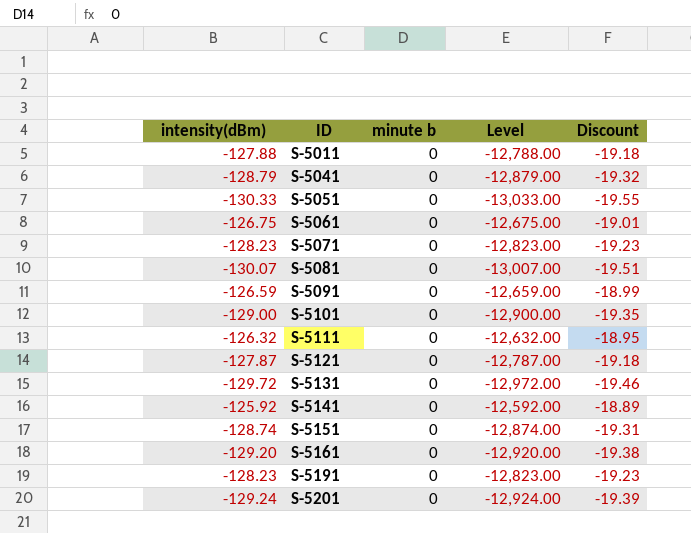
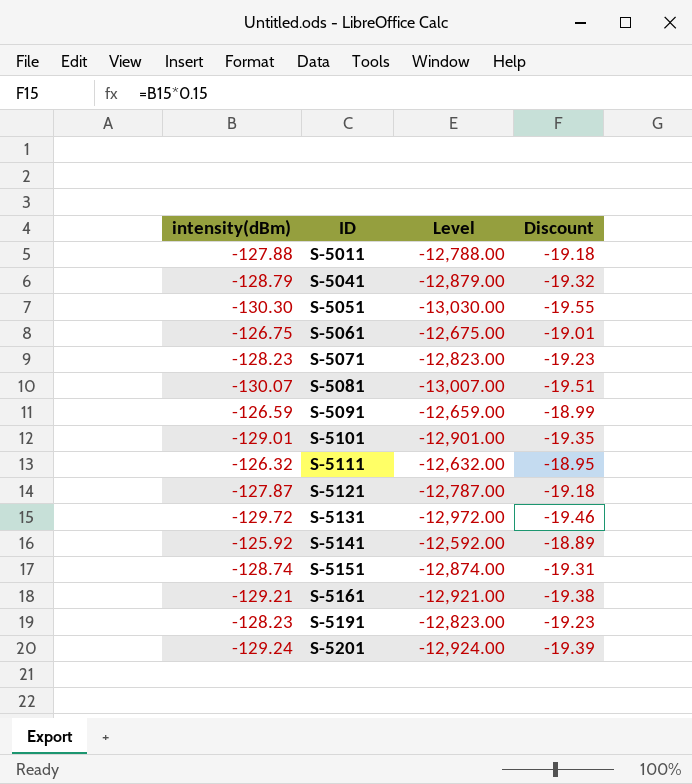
column minute b | position: 3 -> none
S-5051 | intensity(dBm): -130.33 -> -130.30
S-5051 | Level: -13,033.00 -> -13,030.00
S-5101 | intensity(dBm): -129.00 -> -129.01
S-5101 | Level: -12,900.00 -> -12,901.00
S-5161 | intensity(dBm): -129.20 -> -129.21
S-5161 | Level: -12,920.00 -> -12,921.00

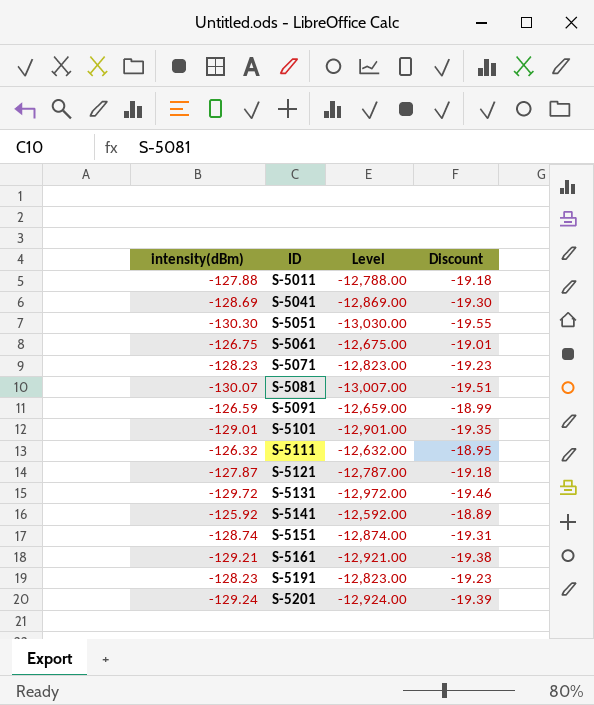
S-5041 | intensity(dBm): -128.79 -> -128.69
S-5041 | Level: -12,879.00 -> -12,869.00
S-5041 | Discount: -19.32 -> -19.30

